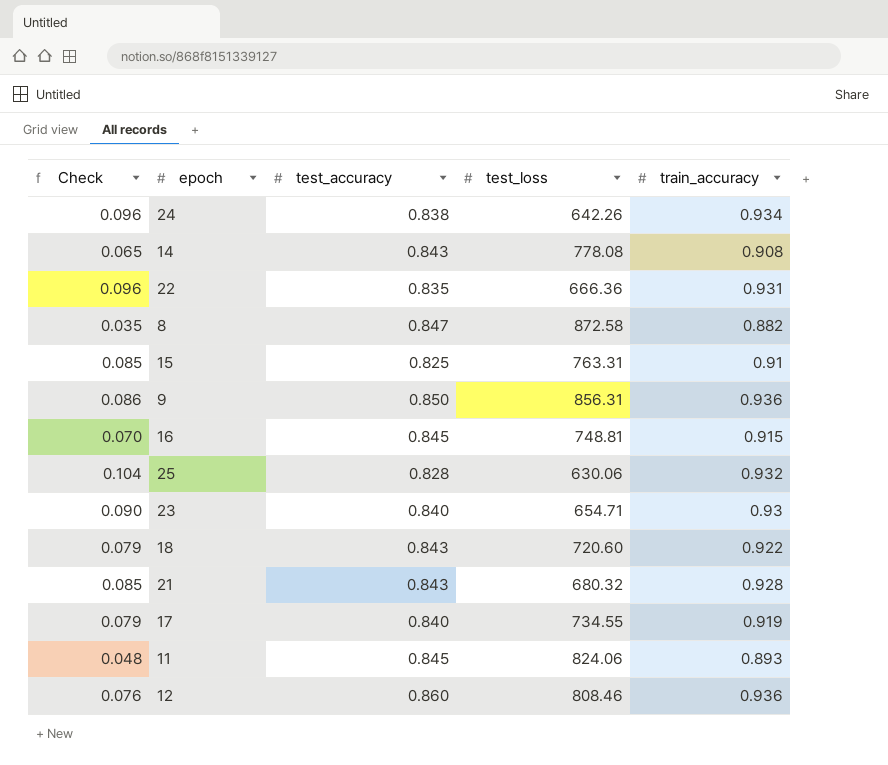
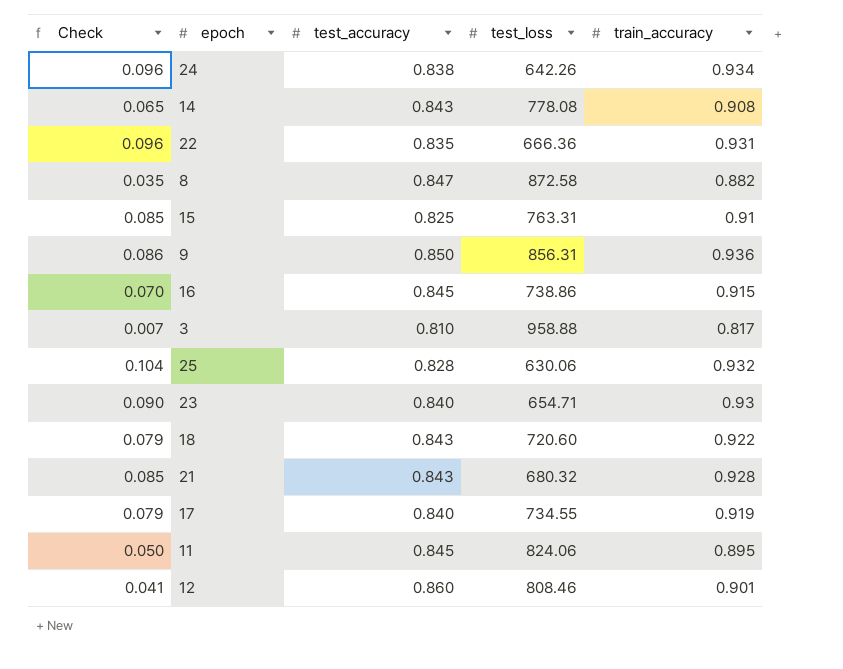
16 | test_loss: 748.81 -> 738.86
row 3: none -> 0.007 | 0.810 | 958.88 | 0.817
11 | Check: 0.048 -> 0.050
11 | train_accuracy: 0.893 -> 0.895
12 | Check: 0.076 -> 0.041
12 | train_accuracy: 0.936 -> 0.901

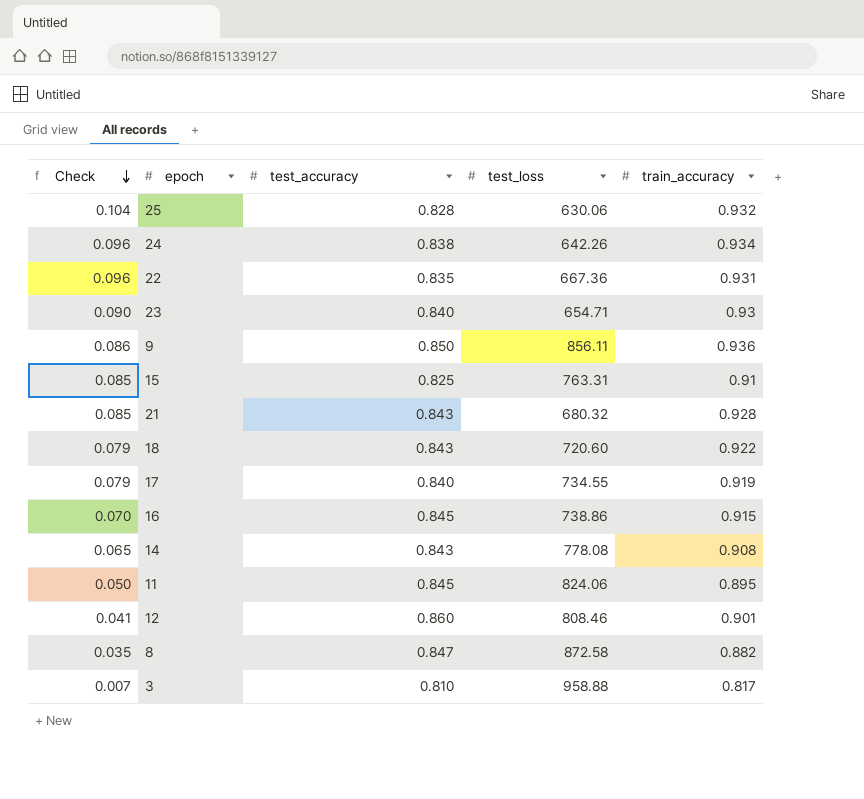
row order: none -> Check descending
22 | test_loss: 666.36 -> 667.36
9 | test_loss: 856.31 -> 856.11

